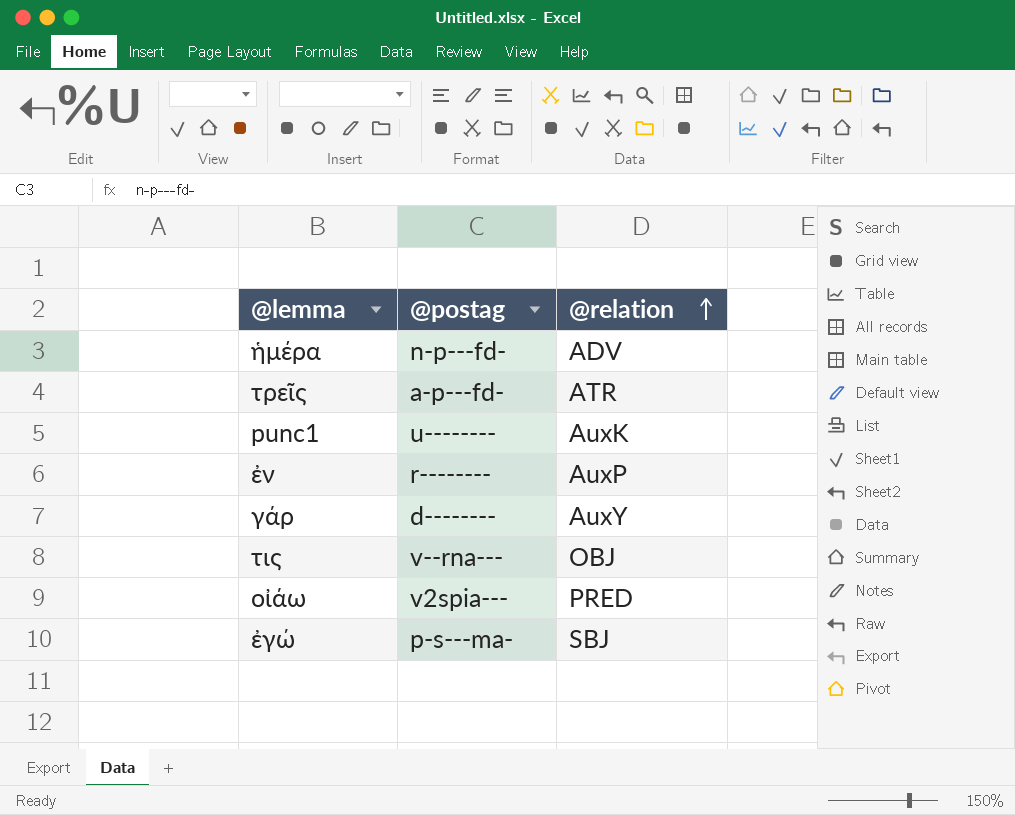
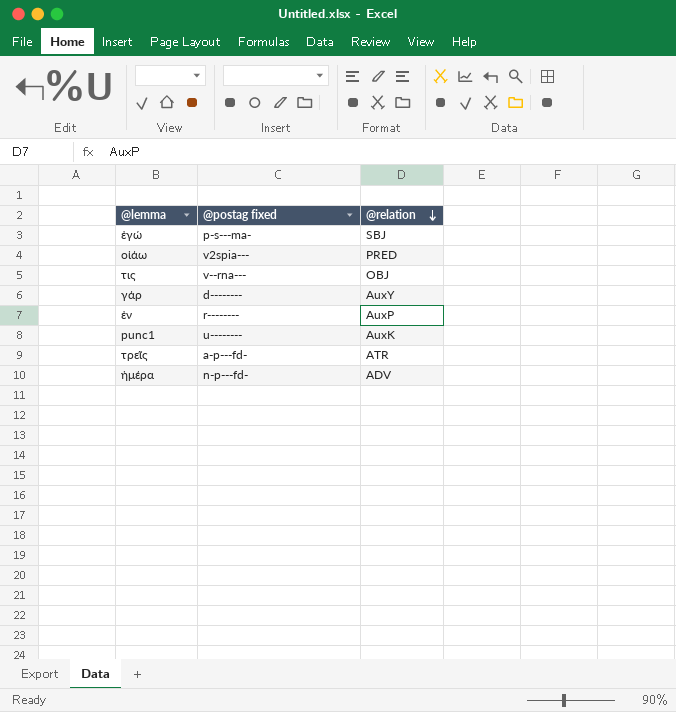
row order: @relation ascending -> @relation descending
column name: @postag -> @postag fixed

